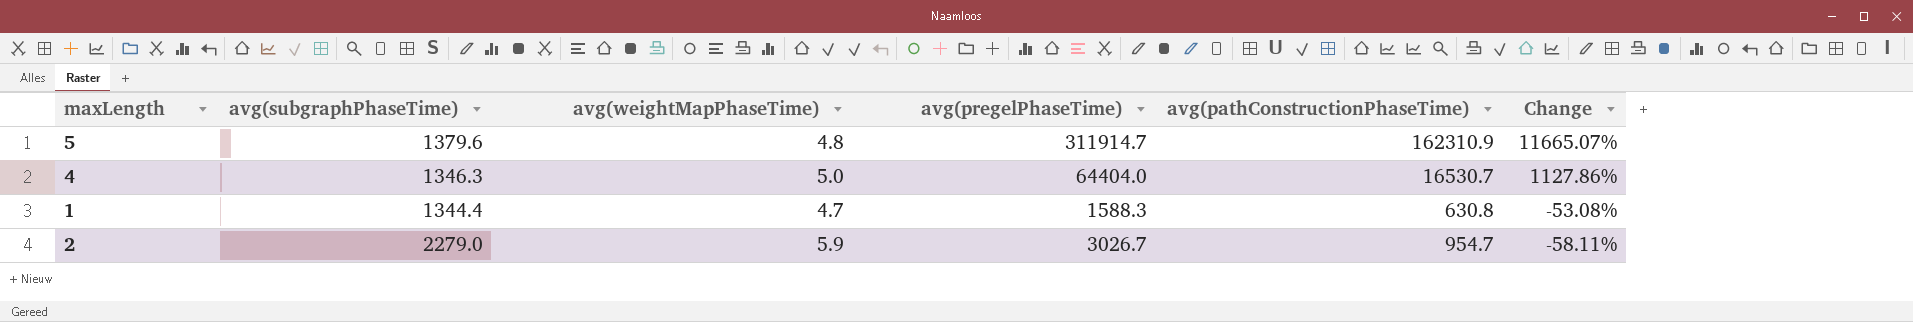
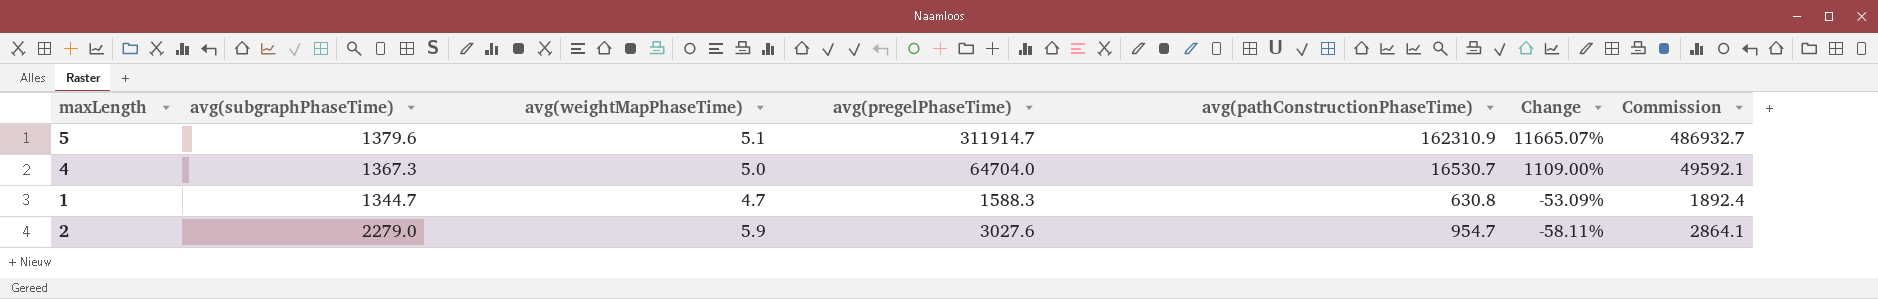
column Commission | formula: none -> [avg(pathConstructionPhaseTime)] * 3
5 | avg(weightMapPhaseTime): 4.8 -> 5.1
4 | avg(subgraphPhaseTime): 1346.3 -> 1367.3
4 | avg(pregelPhaseTime): 64404.0 -> 64704.0
4 | Change: 1127.86% -> 1109.00%
1 | avg(subgraphPhaseTime): 1344.4 -> 1344.7
1 | Change: -53.08% -> -53.09%
2 | avg(pregelPhaseTime): 3026.7 -> 3027.6

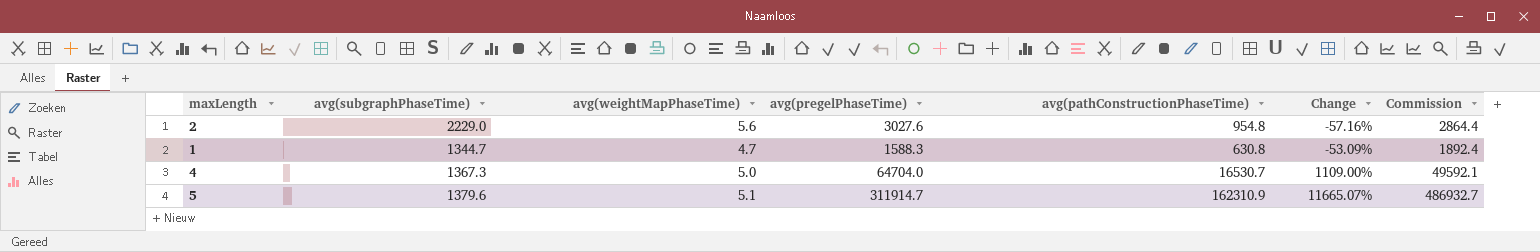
row order: Change descending -> Change ascending
2 | avg(subgraphPhaseTime): 2279.0 -> 2229.0
2 | avg(weightMapPhaseTime): 5.9 -> 5.6
2 | avg(pathConstructionPhaseTime): 954.7 -> 954.8
2 | Change: -58.11% -> -57.16%
2 | Commission: 2864.1 -> 2864.4

